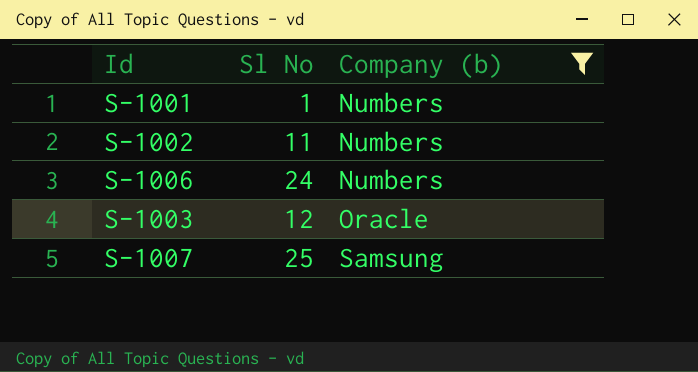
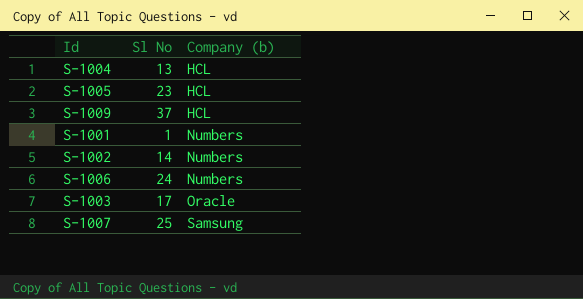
filter: Company (b) != HCL -> none
S-1002 | Sl No: 11 -> 14
S-1003 | Sl No: 12 -> 17

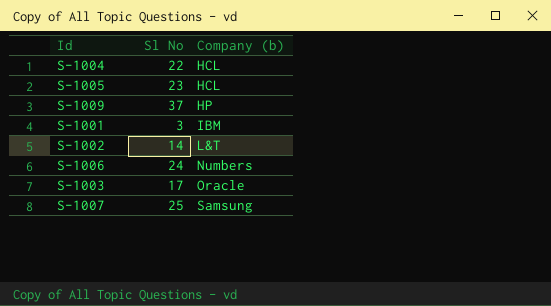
S-1004 | Sl No: 13 -> 22
S-1009 | Company (b): HCL -> HP
S-1001 | Sl No: 1 -> 3
S-1001 | Company (b): Numbers -> IBM
S-1002 | Company (b): Numbers -> L&T

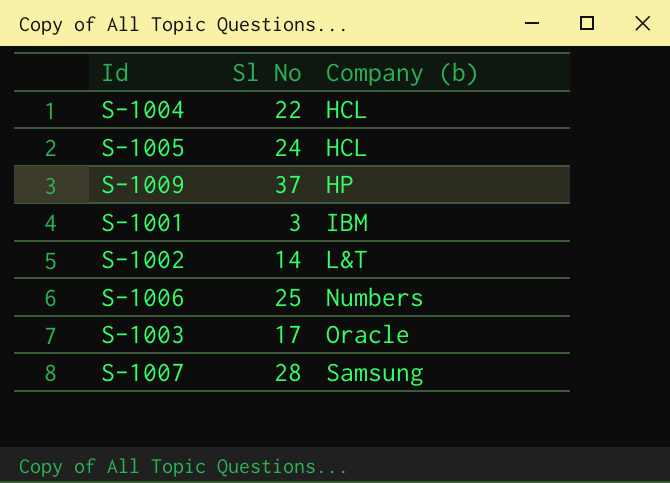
S-1005 | Sl No: 23 -> 24
S-1006 | Sl No: 24 -> 25
S-1007 | Sl No: 25 -> 28

